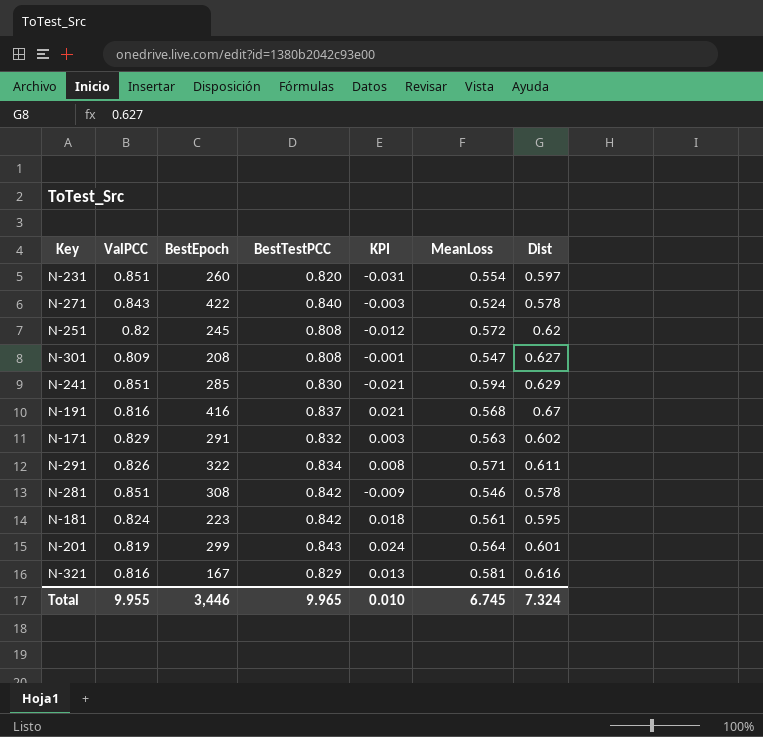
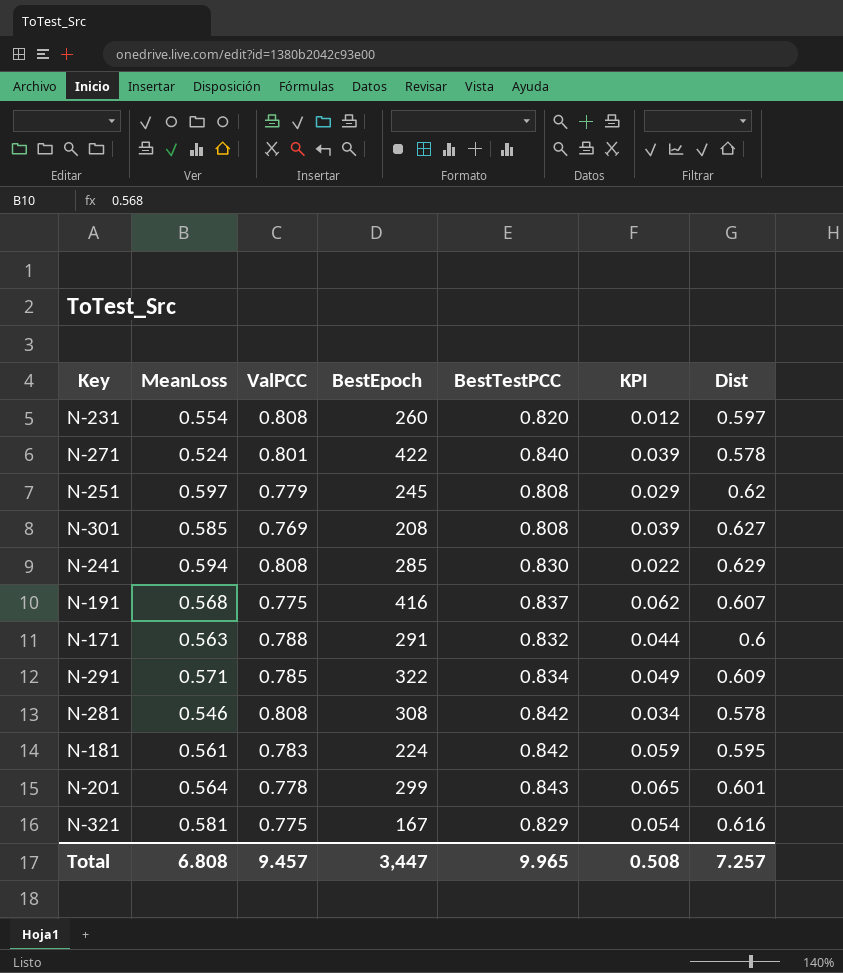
column MeanLoss | position: 6 -> 2
N-231 | ValPCC: 0.851 -> 0.808
N-231 | KPI: -0.031 -> 0.012
N-271 | ValPCC: 0.843 -> 0.801
N-271 | KPI: -0.003 -> 0.039
N-251 | MeanLoss: 0.572 -> 0.597
N-251 | ValPCC: 0.82 -> 0.779
N-251 | KPI: -0.012 -> 0.029
N-301 | MeanLoss: 0.547 -> 0.585
N-301 | ValPCC: 0.809 -> 0.769
N-301 | KPI: -0.001 -> 0.039
N-241 | ValPCC: 0.851 -> 0.808
N-241 | KPI: -0.021 -> 0.022
N-191 | ValPCC: 0.816 -> 0.775
N-191 | KPI: 0.021 -> 0.062
N-191 | Dist: 0.67 -> 0.607
N-171 | ValPCC: 0.829 -> 0.788
N-171 | KPI: 0.003 -> 0.044
N-171 | Dist: 0.602 -> 0.6
N-291 | ValPCC: 0.826 -> 0.785
N-291 | KPI: 0.008 -> 0.049
N-291 | Dist: 0.611 -> 0.609
N-281 | ValPCC: 0.851 -> 0.808
N-281 | KPI: -0.009 -> 0.034
N-181 | ValPCC: 0.824 -> 0.783
N-181 | BestEpoch: 223 -> 224
N-181 | KPI: 0.018 -> 0.059
N-201 | ValPCC: 0.819 -> 0.778
N-201 | KPI: 0.024 -> 0.065
N-321 | ValPCC: 0.816 -> 0.775
N-321 | KPI: 0.013 -> 0.054
Total | MeanLoss: 6.745 -> 6.808
Total | ValPCC: 9.955 -> 9.457
Total | BestEpoch: 3,446 -> 3,447
Total | KPI: 0.010 -> 0.508
Total | Dist: 7.324 -> 7.257

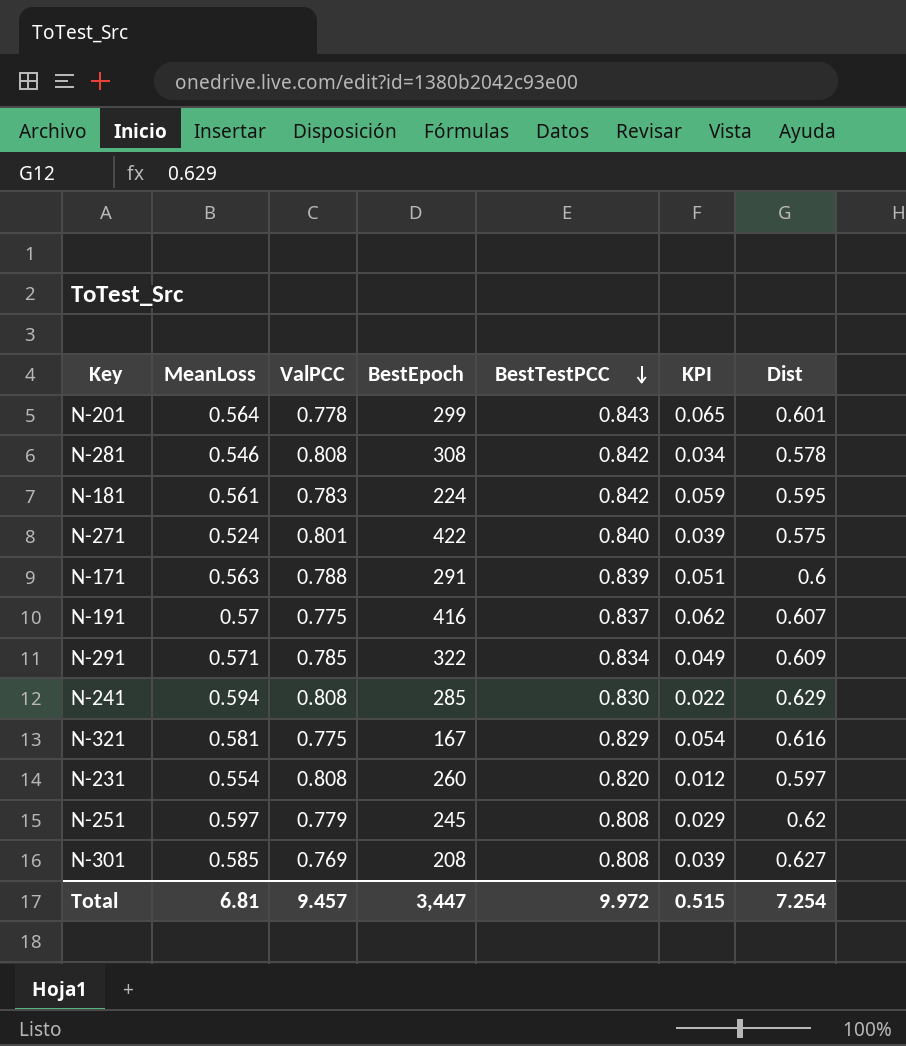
row order: none -> BestTestPCC descending
N-271 | Dist: 0.578 -> 0.575
N-171 | BestTestPCC: 0.832 -> 0.839
N-171 | KPI: 0.044 -> 0.051
N-191 | MeanLoss: 0.568 -> 0.57
Total | MeanLoss: 6.808 -> 6.81
Total | BestTestPCC: 9.965 -> 9.972
Total | KPI: 0.508 -> 0.515
Total | Dist: 7.257 -> 7.254

